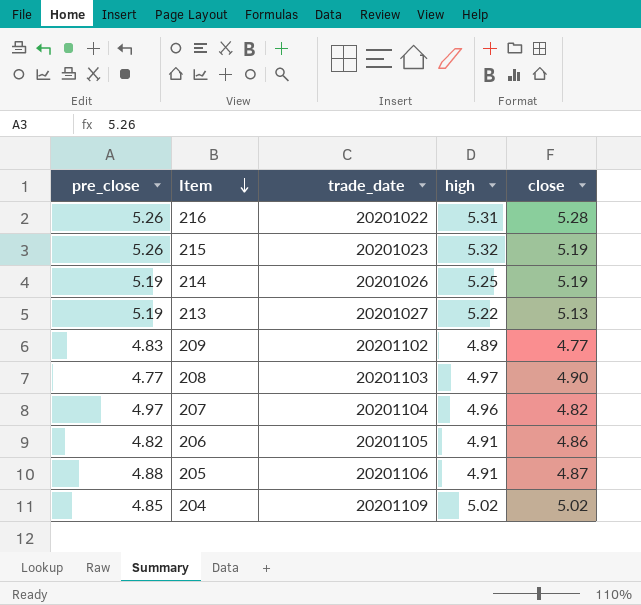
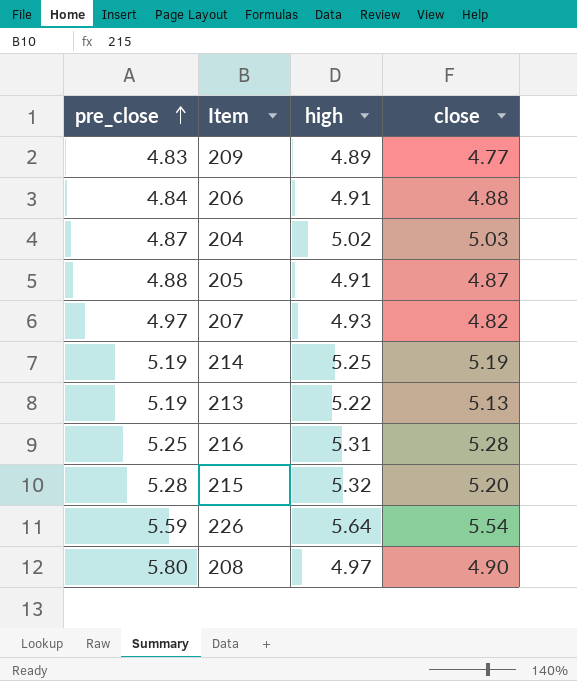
row order: Item descending -> pre_close ascending
column trade_date | position: 3 -> none
206 | pre_close: 4.82 -> 4.84
206 | close: 4.86 -> 4.88
204 | pre_close: 4.85 -> 4.87
204 | close: 5.02 -> 5.03
207 | high: 4.96 -> 4.93
216 | pre_close: 5.26 -> 5.25
215 | pre_close: 5.26 -> 5.28
215 | close: 5.19 -> 5.20
row 226: none -> 5.59 | 5.64 | 5.54
208 | pre_close: 4.77 -> 5.80

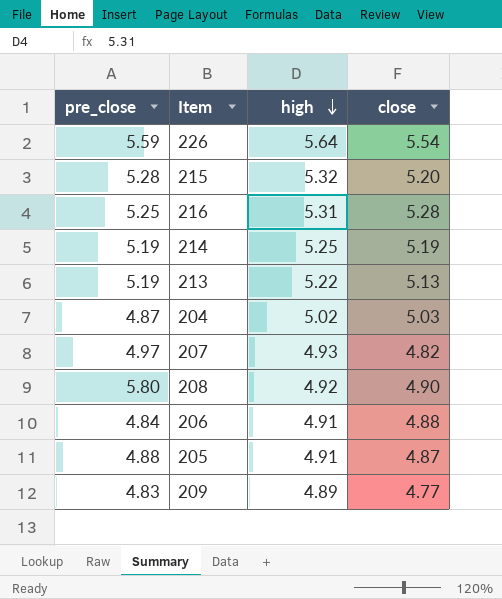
row order: pre_close ascending -> high descending
208 | high: 4.97 -> 4.92

